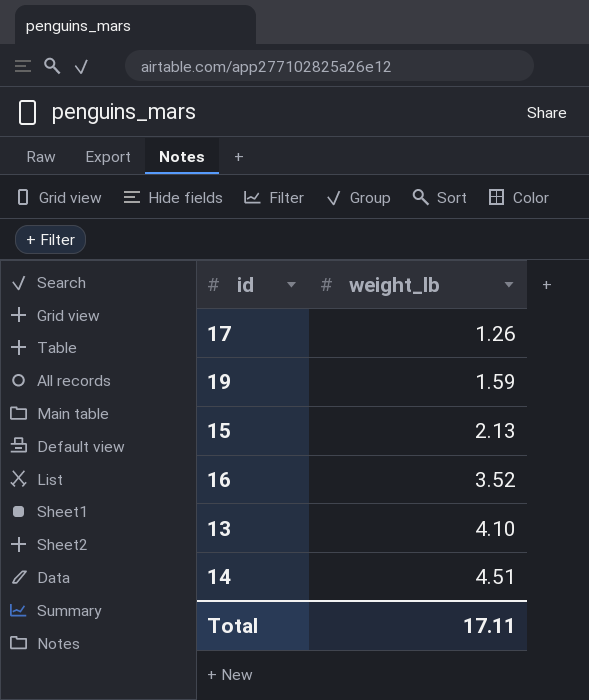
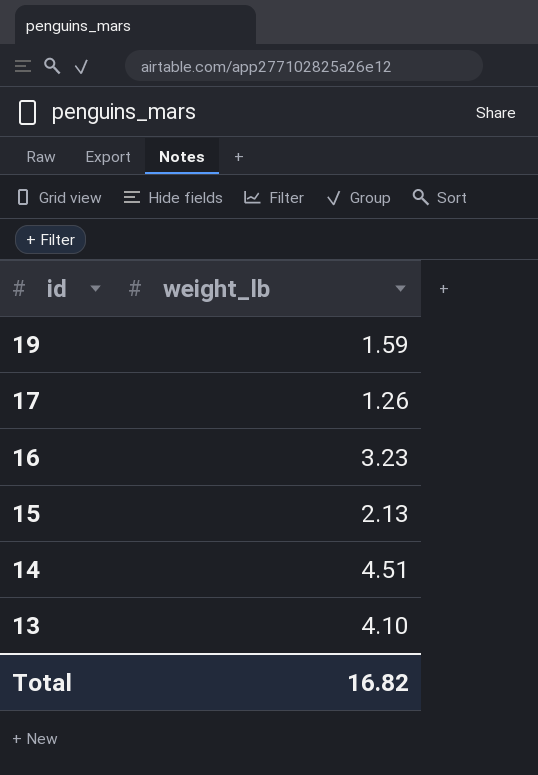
row order: weight_lb ascending -> id descending
16 | weight_lb: 3.52 -> 3.23
Total | weight_lb: 17.11 -> 16.82

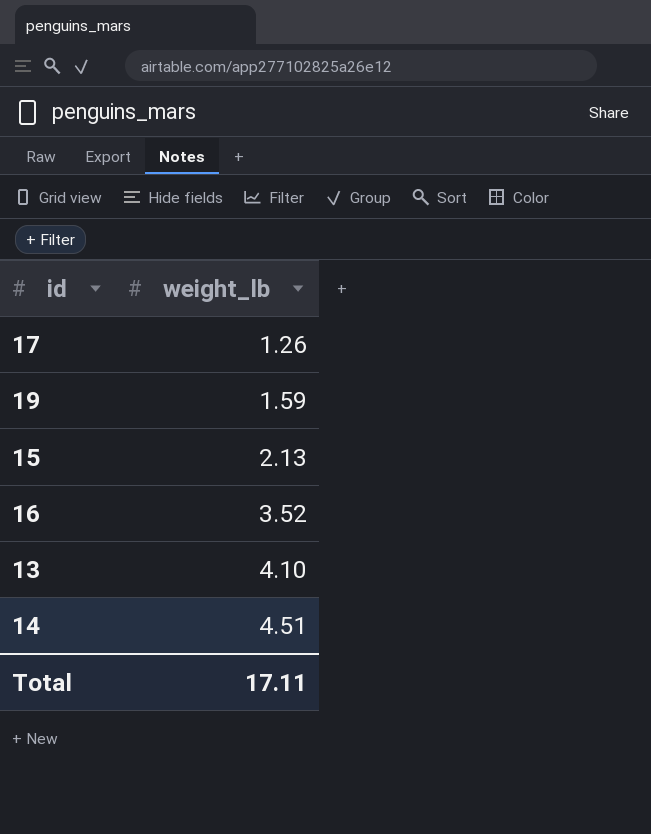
row order: id descending -> weight_lb ascending
16 | weight_lb: 3.23 -> 3.52
Total | weight_lb: 16.82 -> 17.11

